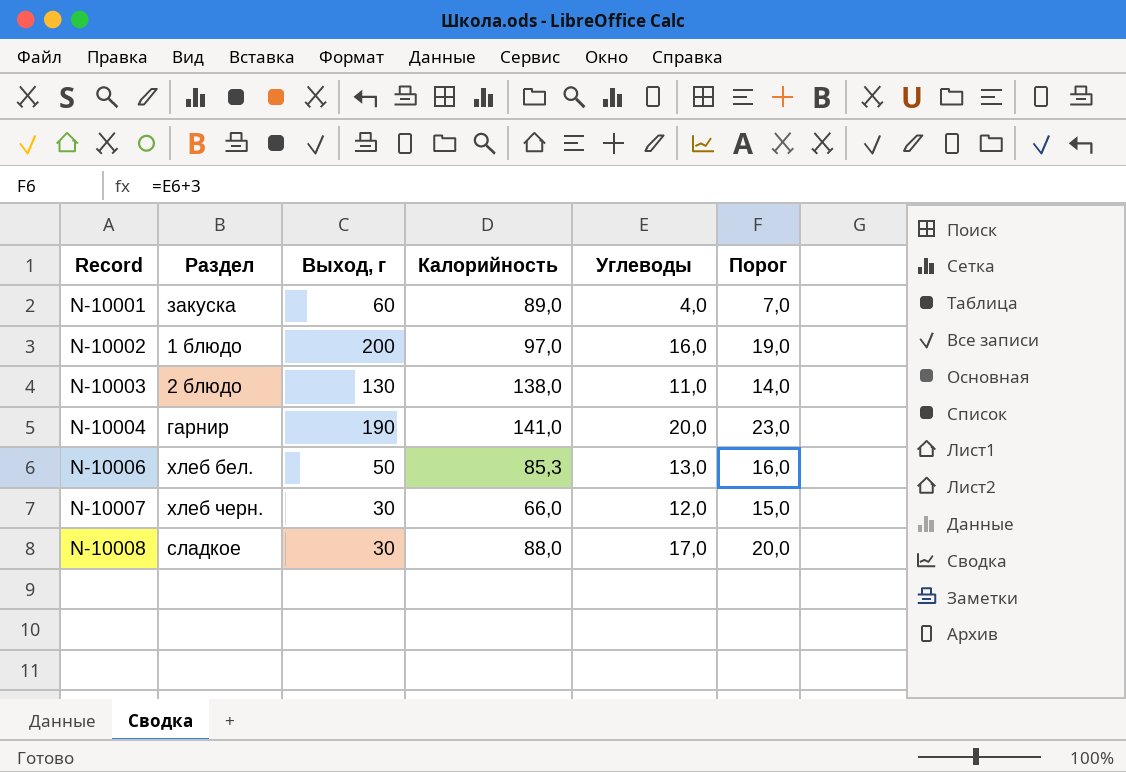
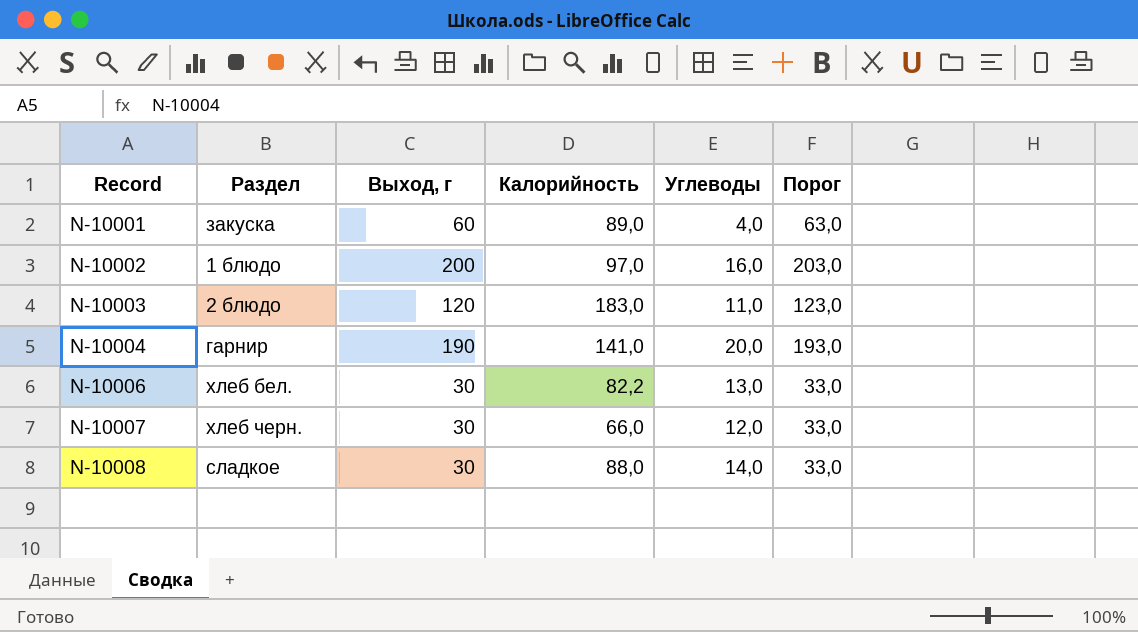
column Порог | formula: [Углеводы] + 3 -> [Выход, г] + 3
N-10003 | Выход, г: 130 -> 120
N-10003 | Калорийность: 138,0 -> 183,0
N-10006 | Выход, г: 50 -> 30
N-10006 | Калорийность: 85,3 -> 82,2
N-10008 | Углеводы: 17,0 -> 14,0

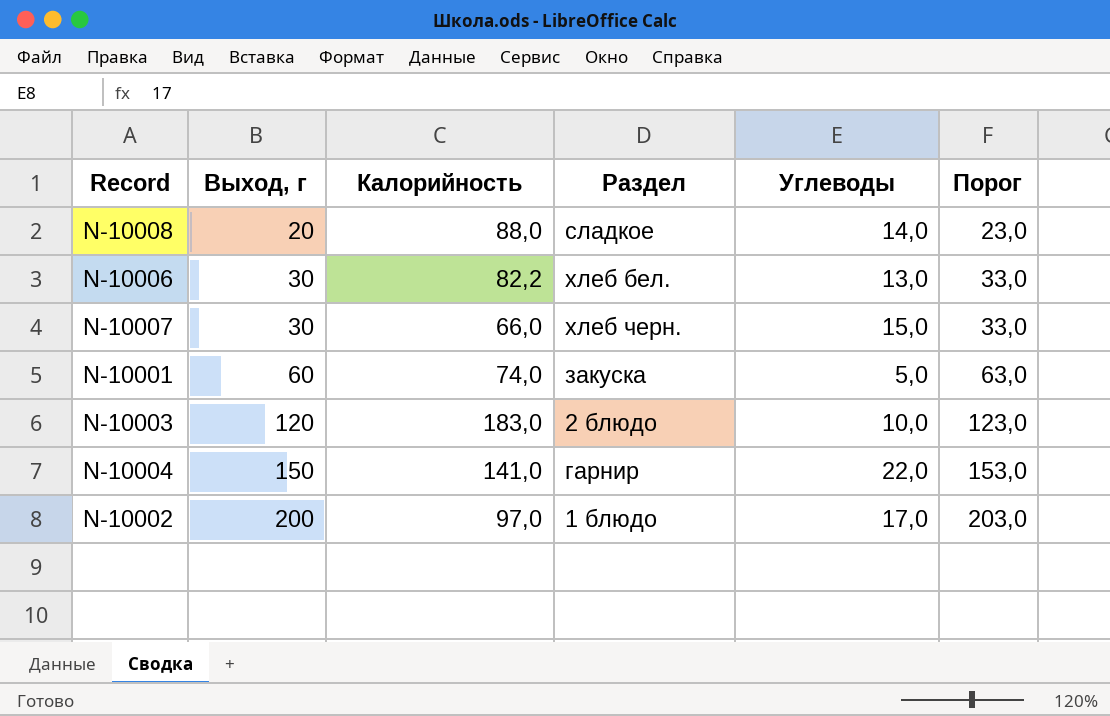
row order: Record ascending -> Выход, г ascending
column Раздел | position: 2 -> 4
N-10008 | Выход, г: 30 -> 20
N-10008 | Порог: 33,0 -> 23,0
N-10007 | Углеводы: 12,0 -> 15,0
N-10001 | Калорийность: 89,0 -> 74,0
N-10001 | Углеводы: 4,0 -> 5,0
N-10003 | Углеводы: 11,0 -> 10,0
N-10004 | Выход, г: 190 -> 150
N-10004 | Углеводы: 20,0 -> 22,0
N-10004 | Порог: 193,0 -> 153,0
N-10002 | Углеводы: 16,0 -> 17,0

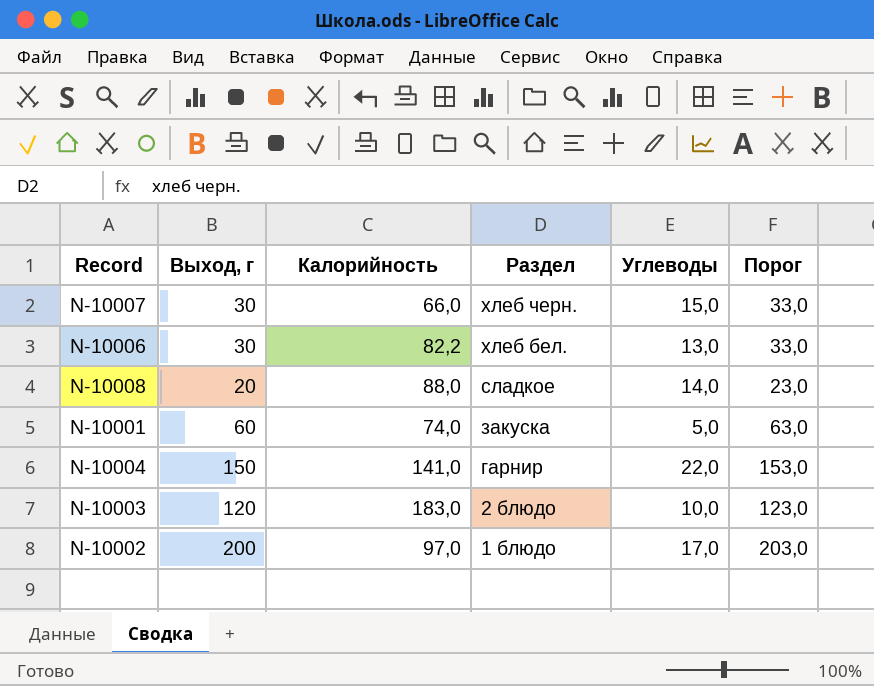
row order: Выход, г ascending -> Раздел descending

